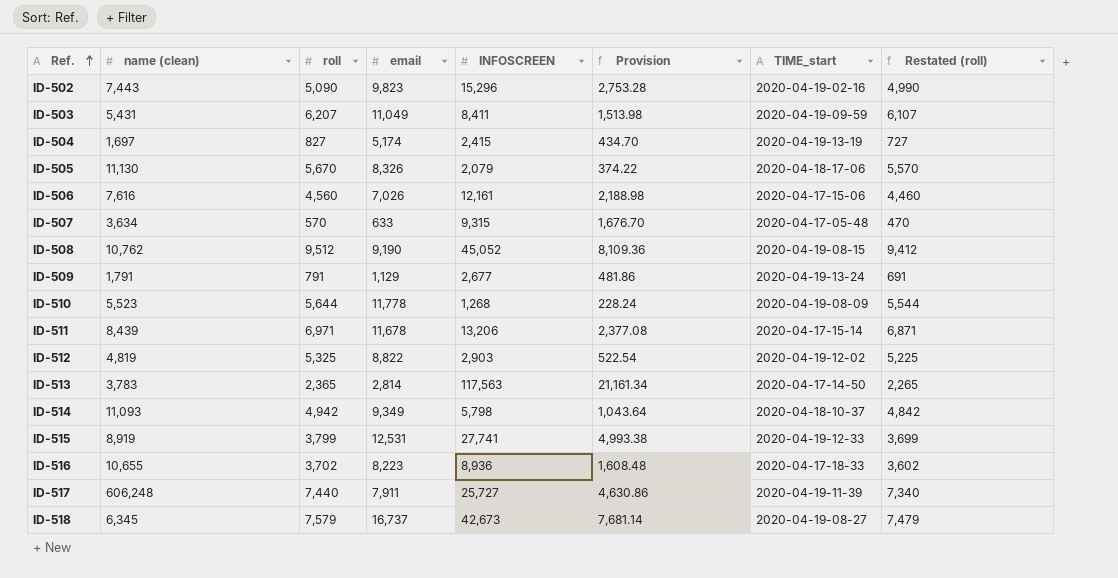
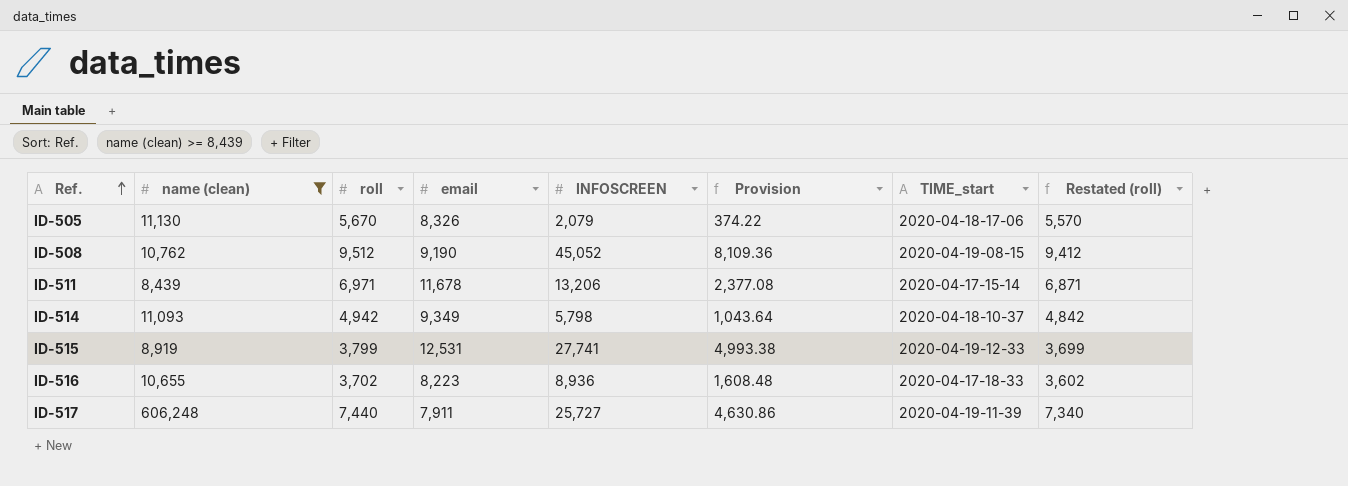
filter: none -> name (clean) >= 8,439

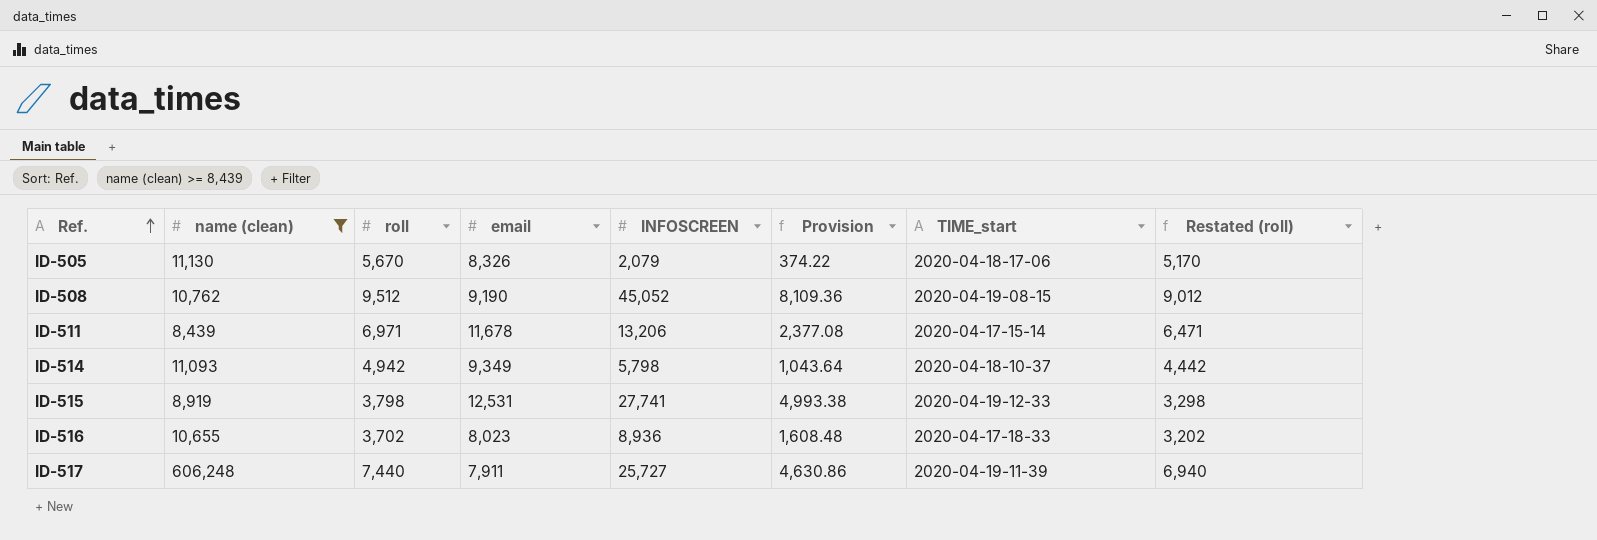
column Restated (roll) | formula: [roll] - 100 -> [roll] - 500
ID-515 | roll: 3,799 -> 3,798
ID-516 | email: 8,223 -> 8,023

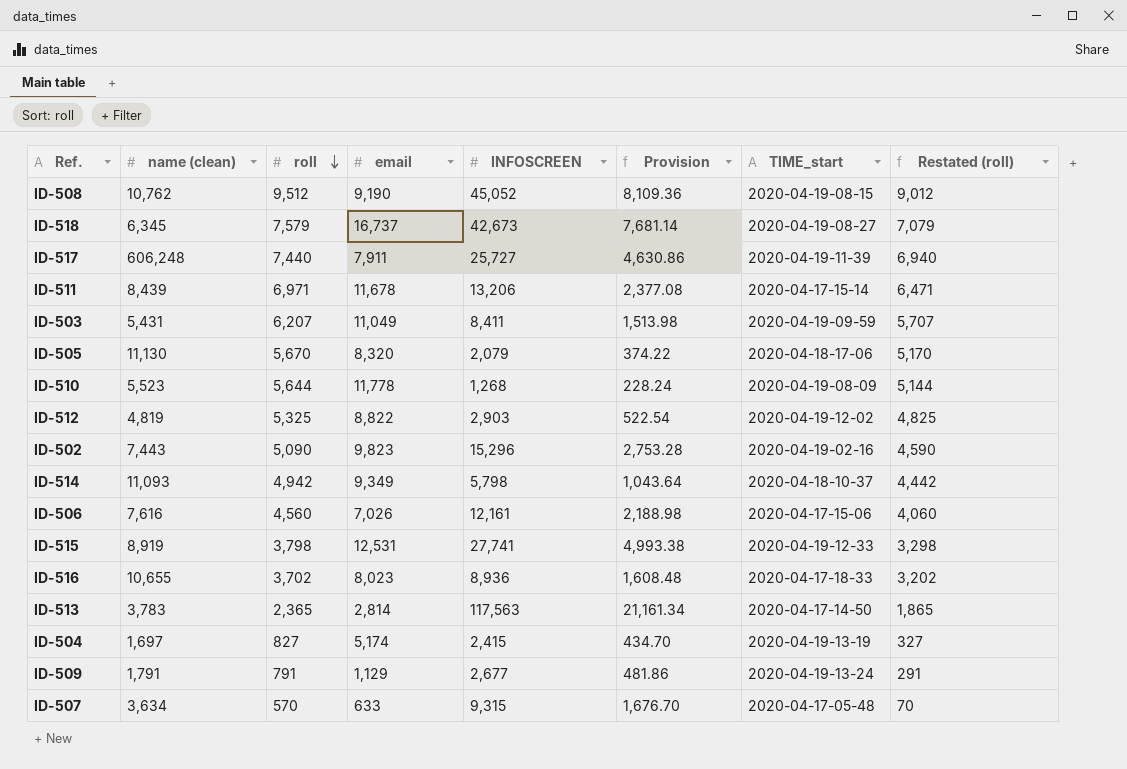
filter: name (clean) >= 8,439 -> none
row order: Ref. ascending -> roll descending
ID-505 | email: 8,326 -> 8,320

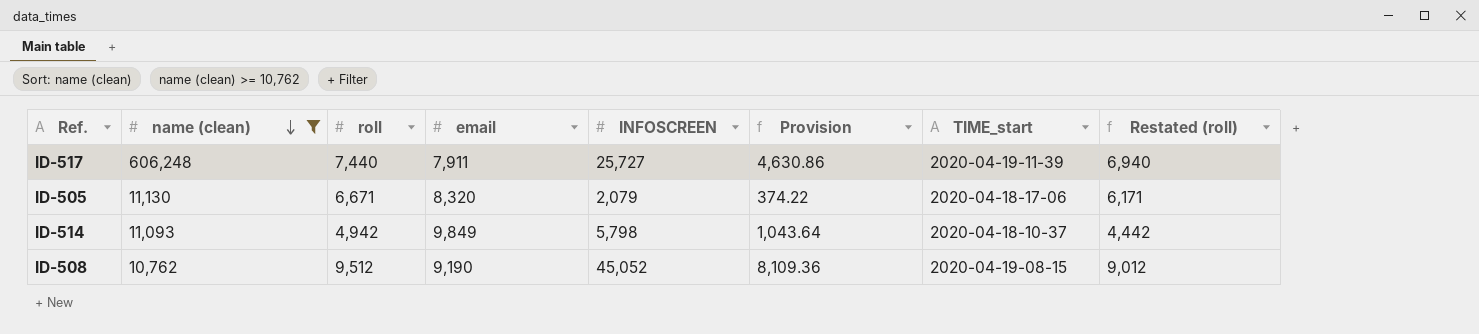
filter: none -> name (clean) >= 10,762
row order: roll descending -> name (clean) descending
ID-505 | roll: 5,670 -> 6,671
ID-505 | Restated (roll): 5,170 -> 6,171
ID-514 | email: 9,349 -> 9,849

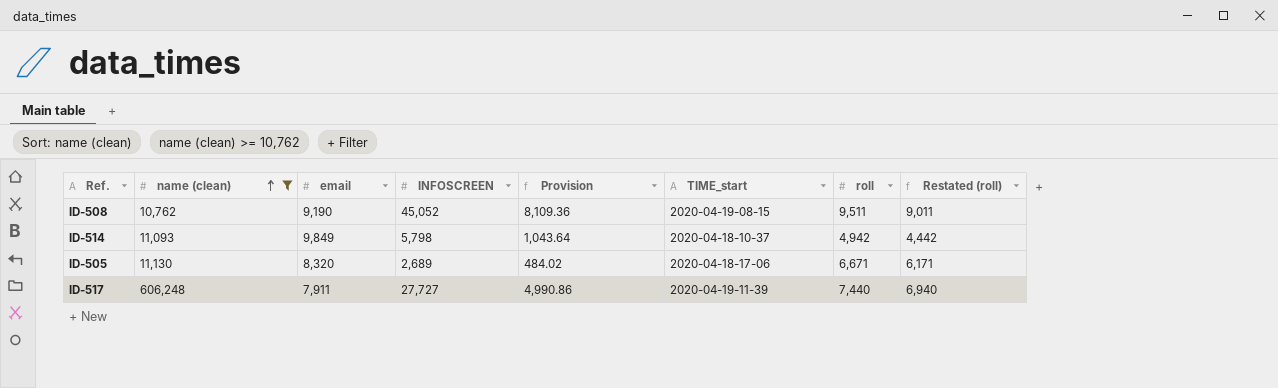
row order: name (clean) descending -> name (clean) ascending
column roll | position: 3 -> 7
ID-508 | roll: 9,512 -> 9,511
ID-508 | Restated (roll): 9,012 -> 9,011
ID-505 | INFOSCREEN: 2,079 -> 2,689
ID-505 | Provision: 374.22 -> 484.02
ID-517 | INFOSCREEN: 25,727 -> 27,727
ID-517 | Provision: 4,630.86 -> 4,990.86

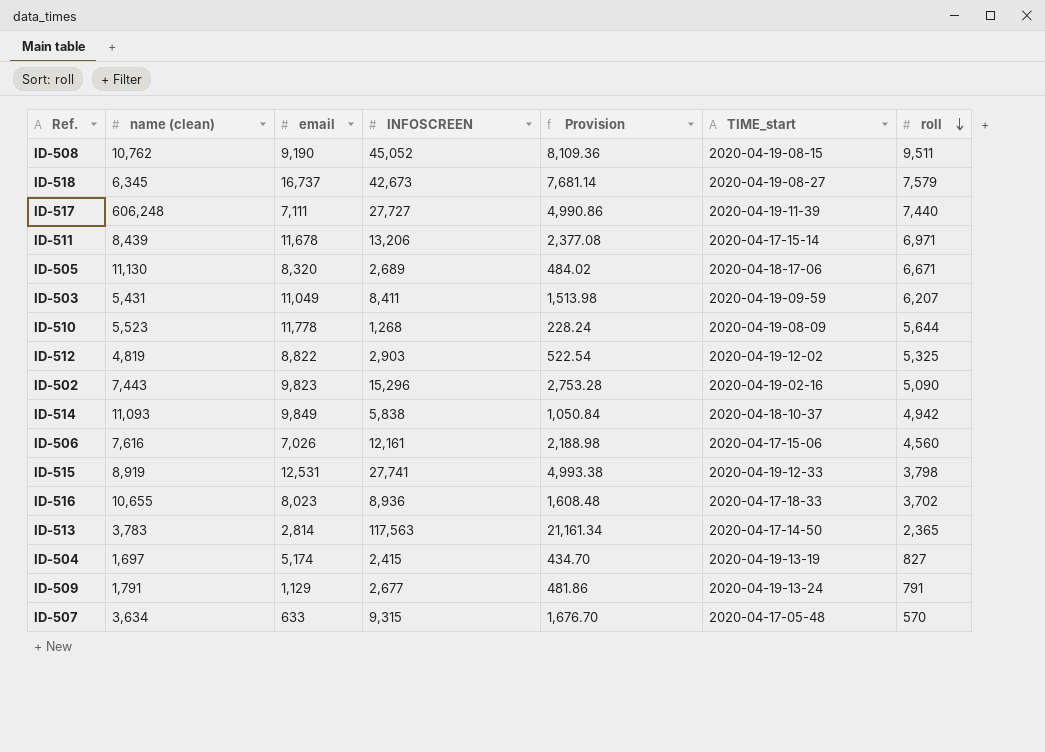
filter: name (clean) >= 10,762 -> none
row order: name (clean) ascending -> roll descending
column Restated (roll) | formula: [roll] - 500 -> none
ID-517 | email: 7,911 -> 7,111
ID-514 | INFOSCREEN: 5,798 -> 5,838
ID-514 | Provision: 1,043.64 -> 1,050.84

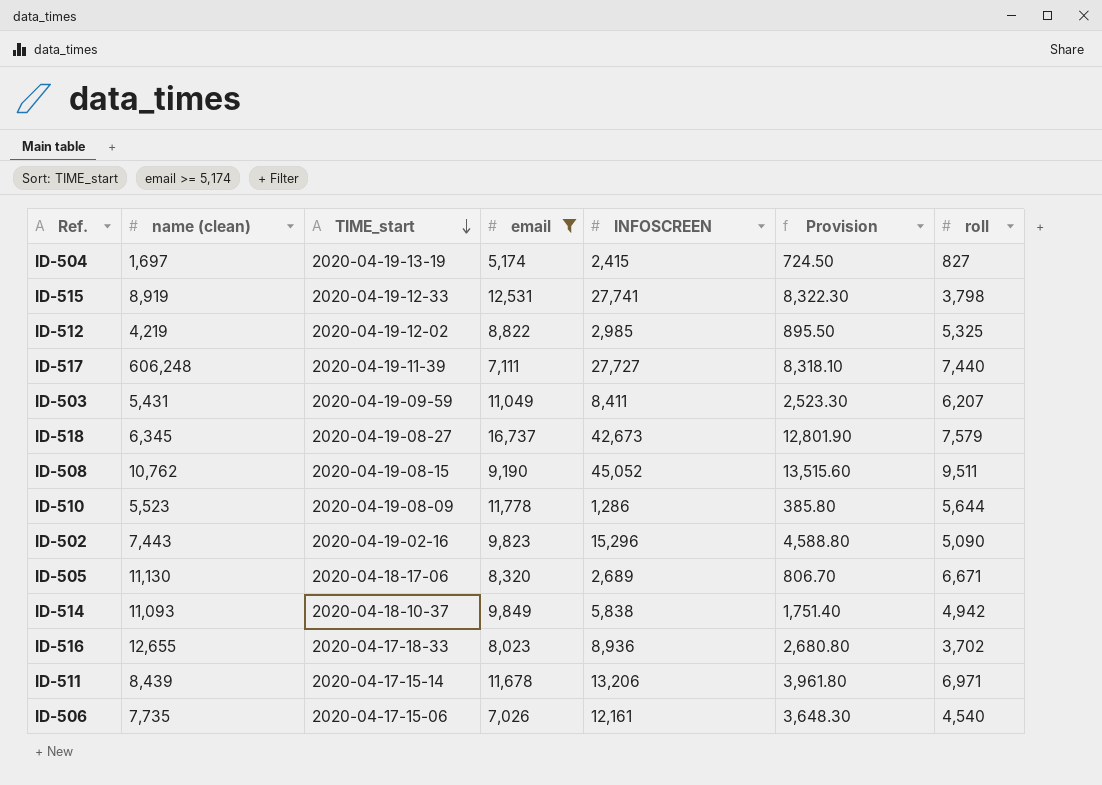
filter: none -> email >= 5,174
row order: roll descending -> TIME_start descending
column TIME_start | position: 6 -> 3
column Provision | formula: [INFOSCREEN] * 0.18 -> [INFOSCREEN] * 0.3
ID-512 | name (clean): 4,819 -> 4,219
ID-512 | INFOSCREEN: 2,903 -> 2,985
ID-510 | INFOSCREEN: 1,268 -> 1,286
ID-516 | name (clean): 10,655 -> 12,655
ID-506 | name (clean): 7,616 -> 7,735
ID-506 | roll: 4,560 -> 4,540

